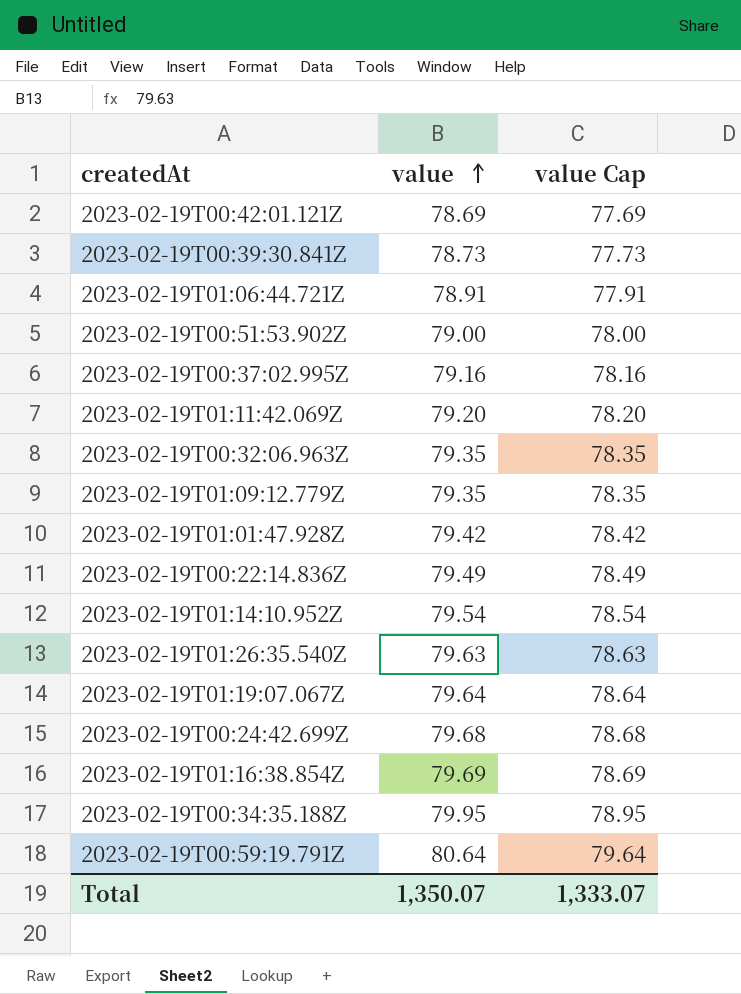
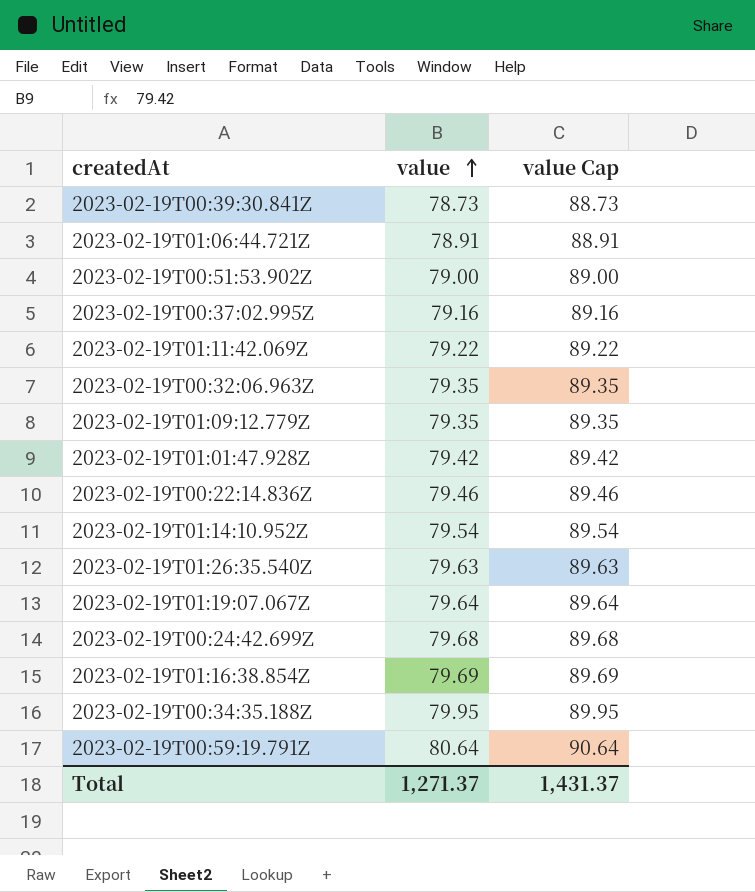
column value Cap | formula: [value] - 1 -> [value] + 10
row 2023-02-19T00:42:01.121Z: 78.69 | 77.69 -> none
2023-02-19T01:11:42.069Z | value: 79.20 -> 79.22
2023-02-19T00:22:14.836Z | value: 79.49 -> 79.46
Total | value: 1,350.07 -> 1,271.37
Total | value Cap: 1,333.07 -> 1,431.37

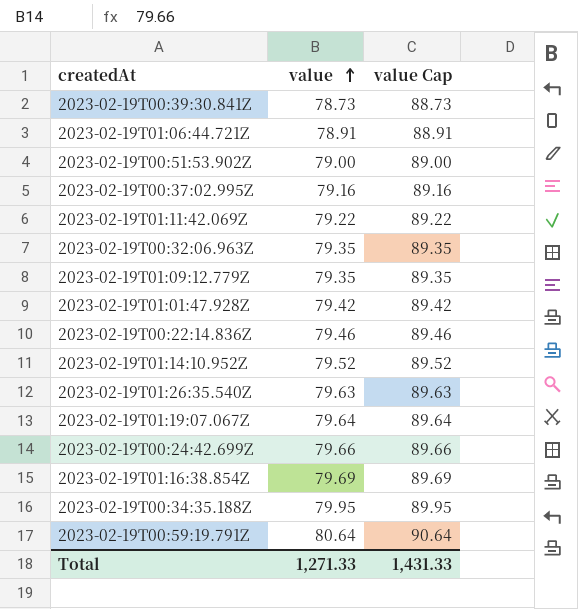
2023-02-19T01:14:10.952Z | value: 79.54 -> 79.52
2023-02-19T01:14:10.952Z | value Cap: 89.54 -> 89.52
2023-02-19T00:24:42.699Z | value: 79.68 -> 79.66
2023-02-19T00:24:42.699Z | value Cap: 89.68 -> 89.66
Total | value: 1,271.37 -> 1,271.33
Total | value Cap: 1,431.37 -> 1,431.33

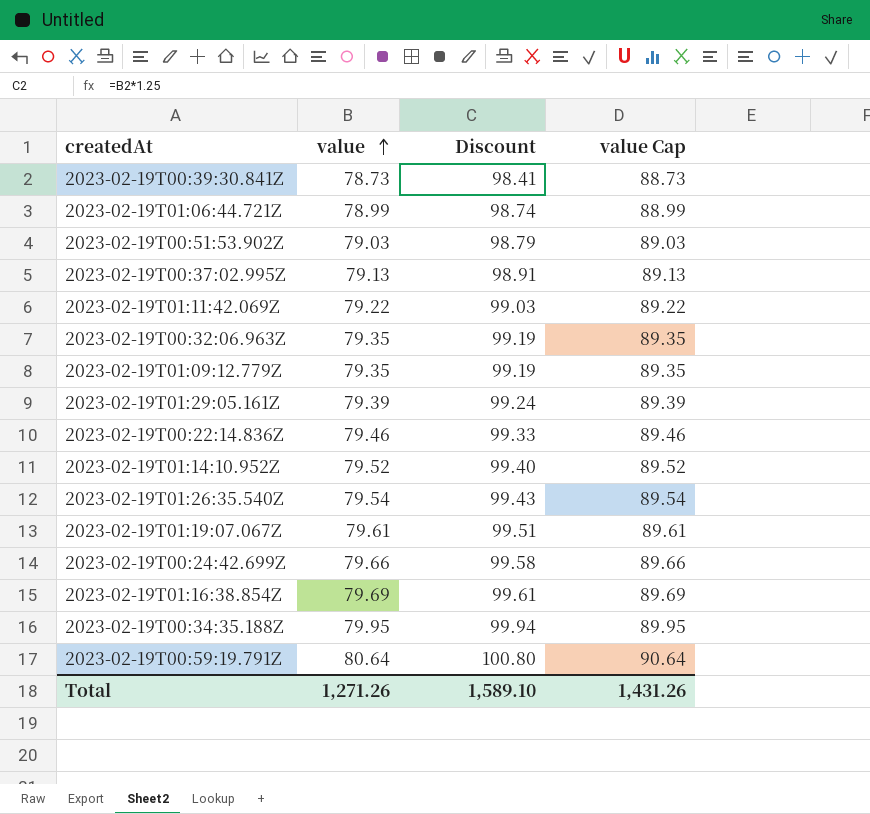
column Discount | formula: none -> [value] * 1.25
row 2023-02-19T01:01:47.928Z: 79.42 | 89.42 -> none
2023-02-19T01:06:44.721Z | value: 78.91 -> 78.99
2023-02-19T01:06:44.721Z | value Cap: 88.91 -> 88.99
2023-02-19T00:51:53.902Z | value: 79.00 -> 79.03
2023-02-19T00:51:53.902Z | value Cap: 89.00 -> 89.03
2023-02-19T00:37:02.995Z | value: 79.16 -> 79.13
2023-02-19T00:37:02.995Z | value Cap: 89.16 -> 89.13
row 2023-02-19T01:29:05.161Z: none -> 79.39 | 99.24 | 89.39
2023-02-19T01:26:35.540Z | value: 79.63 -> 79.54
2023-02-19T01:26:35.540Z | value Cap: 89.63 -> 89.54
2023-02-19T01:19:07.067Z | value: 79.64 -> 79.61
2023-02-19T01:19:07.067Z | value Cap: 89.64 -> 89.61
Total | value: 1,271.33 -> 1,271.26
Total | value Cap: 1,431.33 -> 1,431.26

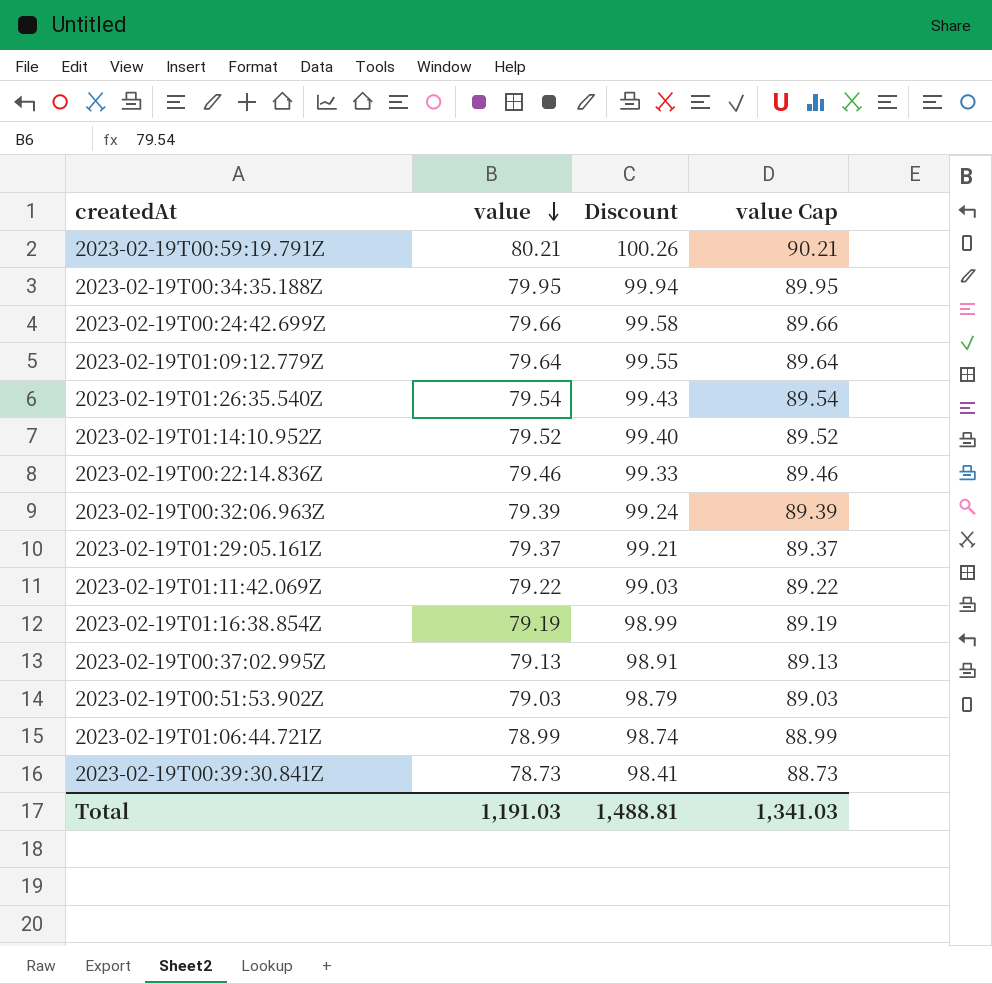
row order: value ascending -> value descending
row 2023-02-19T01:19:07.067Z: 79.61 | 99.51 | 89.61 -> none
2023-02-19T00:59:19.791Z | value: 80.64 -> 80.21
2023-02-19T00:59:19.791Z | Discount: 100.80 -> 100.26
2023-02-19T00:59:19.791Z | value Cap: 90.64 -> 90.21
2023-02-19T01:09:12.779Z | value: 79.35 -> 79.64
2023-02-19T01:09:12.779Z | Discount: 99.19 -> 99.55
2023-02-19T01:09:12.779Z | value Cap: 89.35 -> 89.64
2023-02-19T00:32:06.963Z | value: 79.35 -> 79.39
2023-02-19T00:32:06.963Z | Discount: 99.19 -> 99.24
2023-02-19T00:32:06.963Z | value Cap: 89.35 -> 89.39
2023-02-19T01:29:05.161Z | value: 79.39 -> 79.37
2023-02-19T01:29:05.161Z | Discount: 99.24 -> 99.21
2023-02-19T01:29:05.161Z | value Cap: 89.39 -> 89.37
2023-02-19T01:16:38.854Z | value: 79.69 -> 79.19
2023-02-19T01:16:38.854Z | Discount: 99.61 -> 98.99
2023-02-19T01:16:38.854Z | value Cap: 89.69 -> 89.19
Total | value: 1,271.26 -> 1,191.03
Total | Discount: 1,589.10 -> 1,488.81
Total | value Cap: 1,431.26 -> 1,341.03

